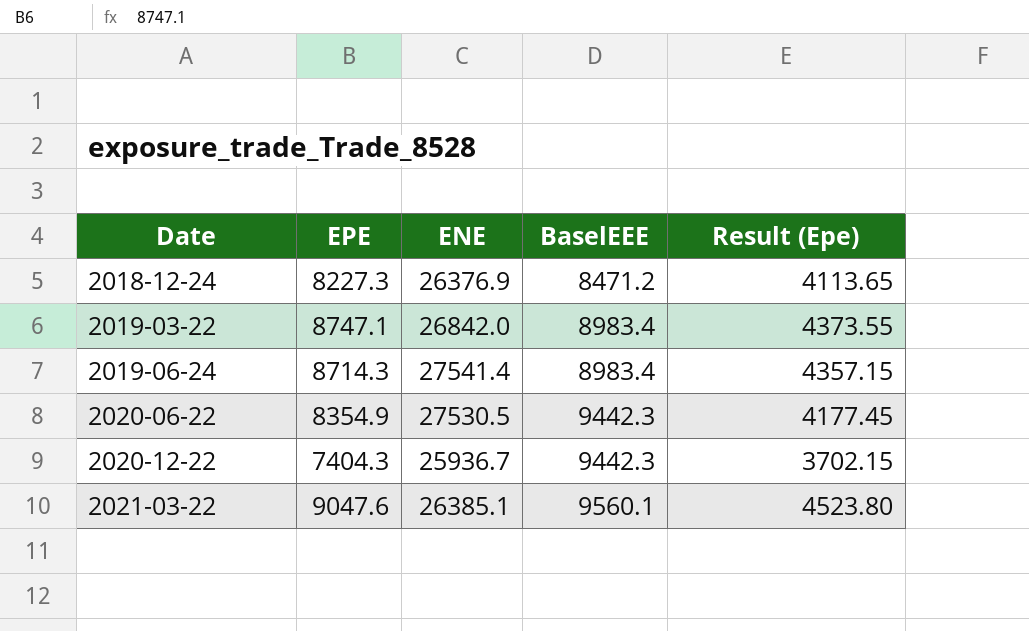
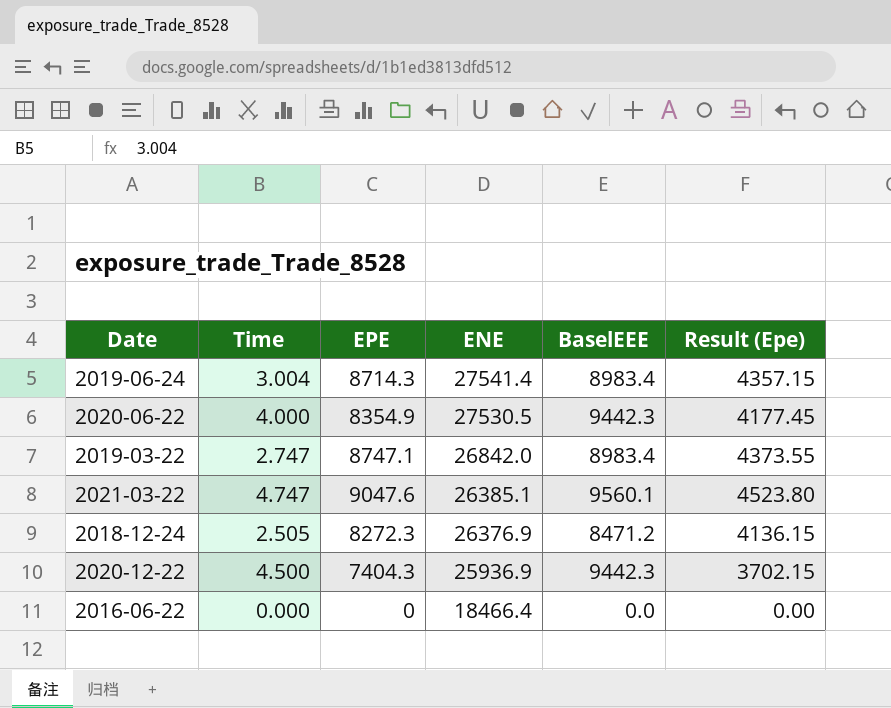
row order: Date ascending -> ENE descending
column Time | position: none -> 2
2018-12-24 | EPE: 8227.3 -> 8272.3
2018-12-24 | Result (Epe): 4113.65 -> 4136.15
2020-12-22 | ENE: 25936.7 -> 25936.9
row 2016-06-22: none -> 0.000 | 0 | 18466.4 | 0.0 | 0.00

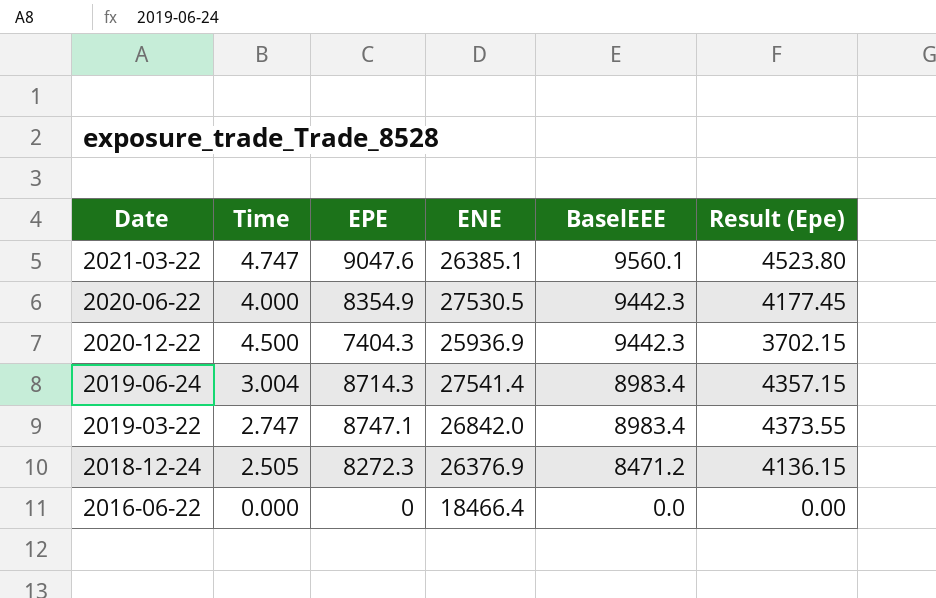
row order: ENE descending -> BaselEEE descending

